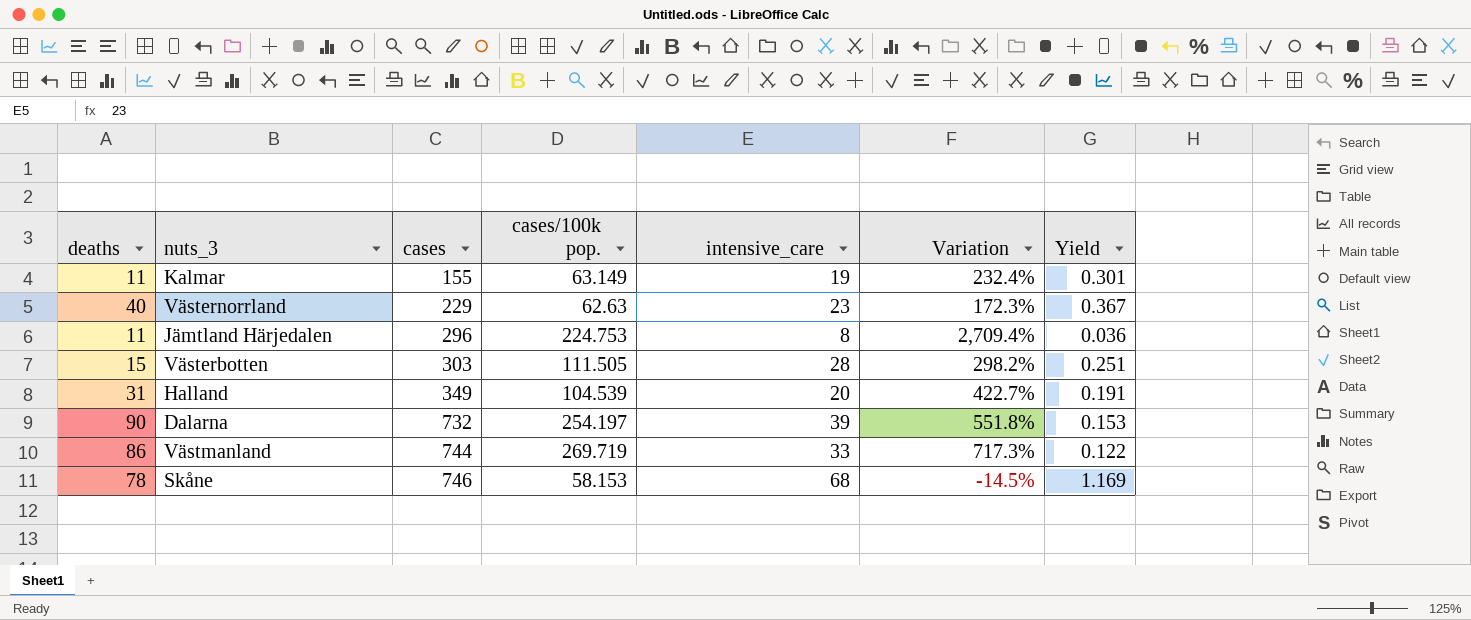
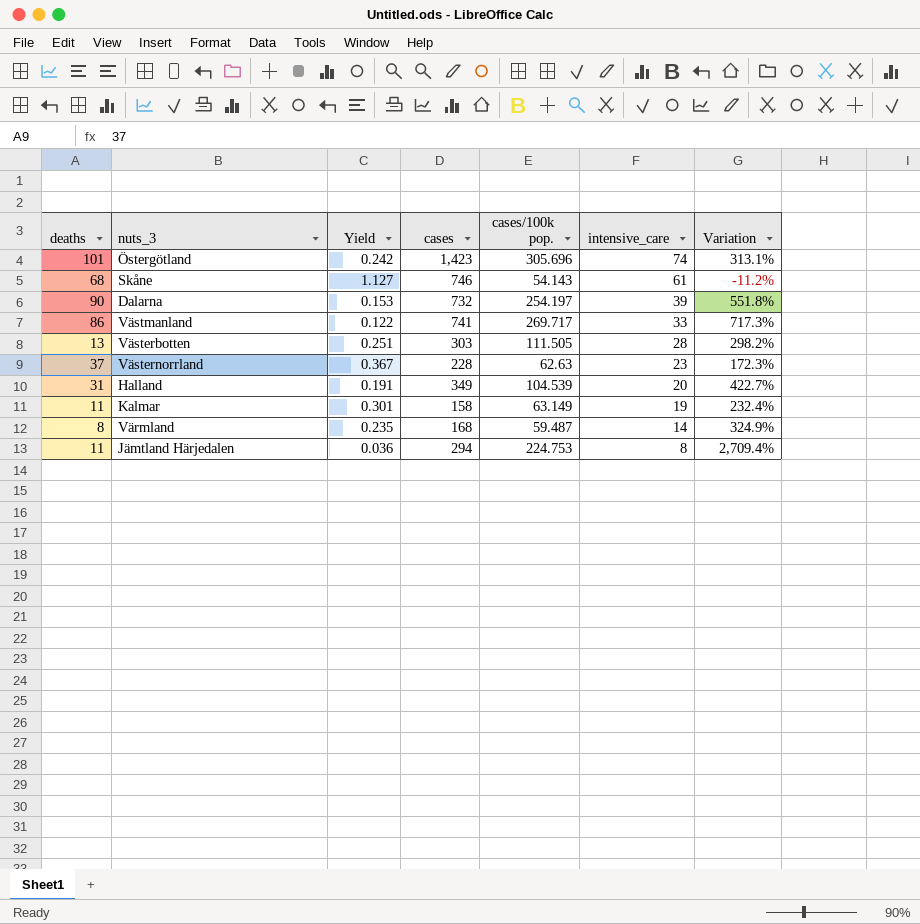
row order: cases ascending -> intensive_care descending
column Yield | position: 7 -> 3
row Östergötland: none -> 101 | 0.242 | 1,423 | 305.696 | 74 | 313.1%
Skåne | deaths: 78 -> 68
Skåne | Yield: 1.169 -> 1.127
Skåne | cases/100k pop.: 58.153 -> 54.143
Skåne | intensive_care: 68 -> 61
Skåne | Variation: -14.5% -> -11.2%
Västmanland | cases: 744 -> 741
Västmanland | cases/100k pop.: 269.719 -> 269.717
Västerbotten | deaths: 15 -> 13
Västernorrland | deaths: 40 -> 37
Västernorrland | cases: 229 -> 228
Kalmar | cases: 155 -> 158
row Värmland: none -> 8 | 0.235 | 168 | 59.487 | 14 | 324.9%
Jämtland Härjedalen | cases: 296 -> 294

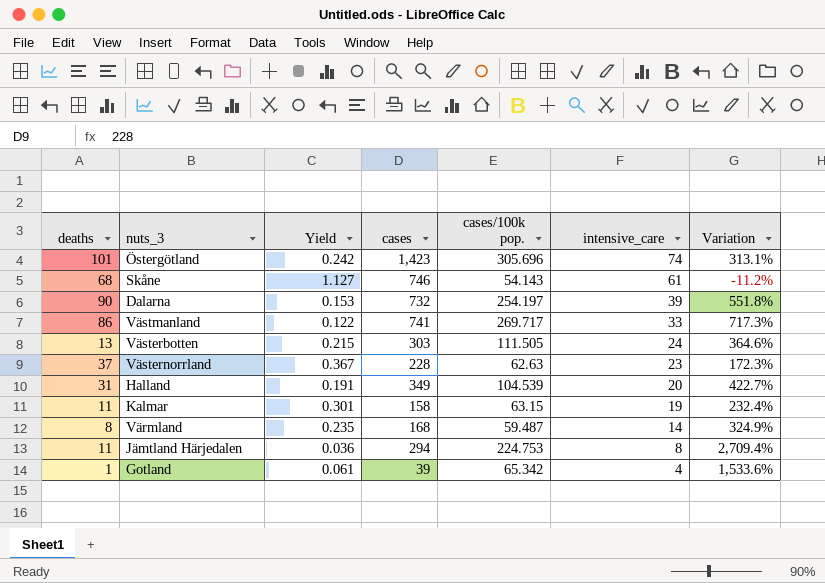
Västerbotten | Yield: 0.251 -> 0.215
Västerbotten | intensive_care: 28 -> 24
Västerbotten | Variation: 298.2% -> 364.6%
Kalmar | cases/100k pop.: 63.149 -> 63.15
row Gotland: none -> 1 | 0.061 | 39 | 65.342 | 4 | 1,533.6%

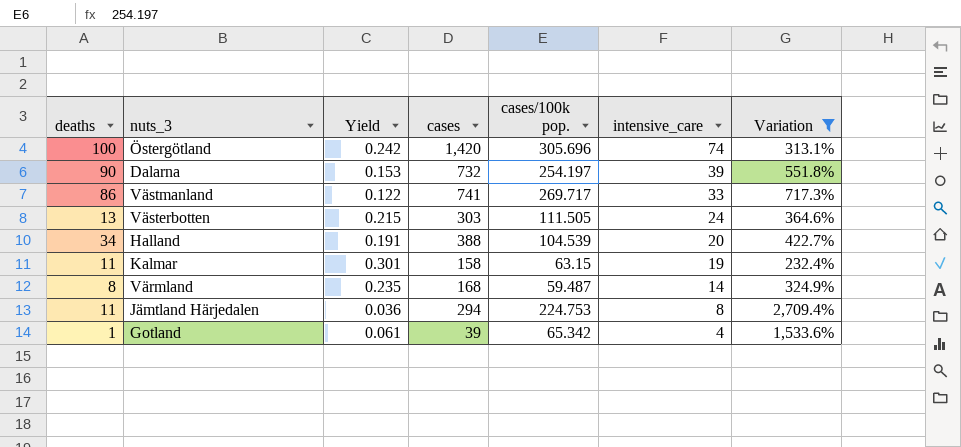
filter: none -> Variation >= 232.4%
Östergötland | deaths: 101 -> 100
Östergötland | cases: 1,423 -> 1,420
Halland | deaths: 31 -> 34
Halland | cases: 349 -> 388

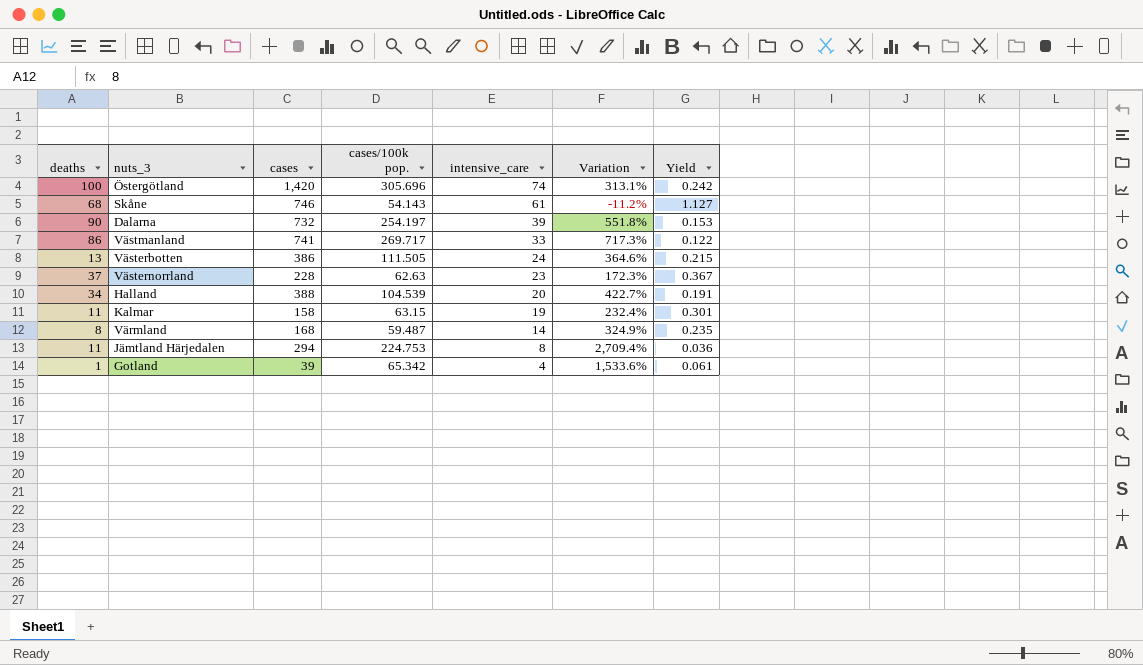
filter: Variation >= 232.4% -> none
column Yield | position: 3 -> 7
Västerbotten | cases: 303 -> 386

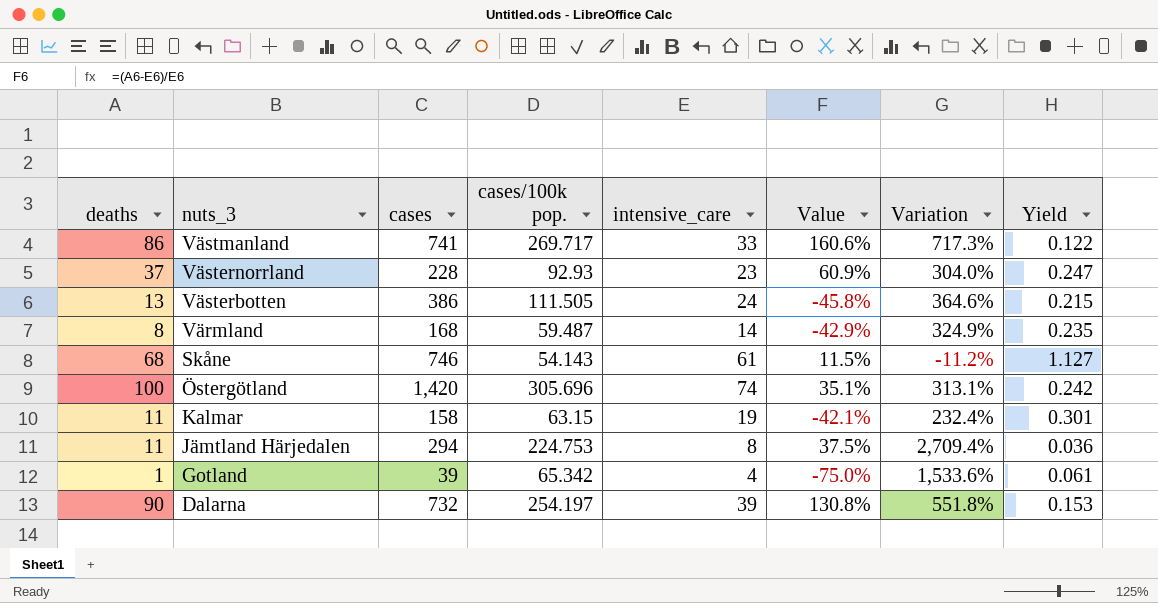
row order: intensive_care descending -> nuts_3 descending
column Value | formula: none -> ([deaths] - [intensive_care]) / [intensive_care]
row Halland: 34 | 388 | 104.539 | 20 | 422.7% | 0.191 -> none
Västernorrland | cases/100k pop.: 62.63 -> 92.93
Västernorrland | Variation: 172.3% -> 304.0%
Västernorrland | Yield: 0.367 -> 0.247

